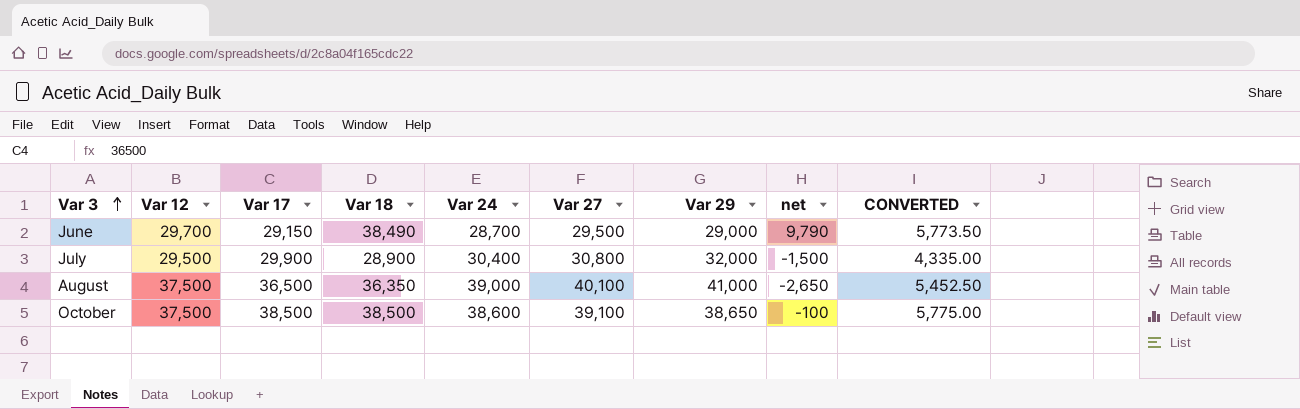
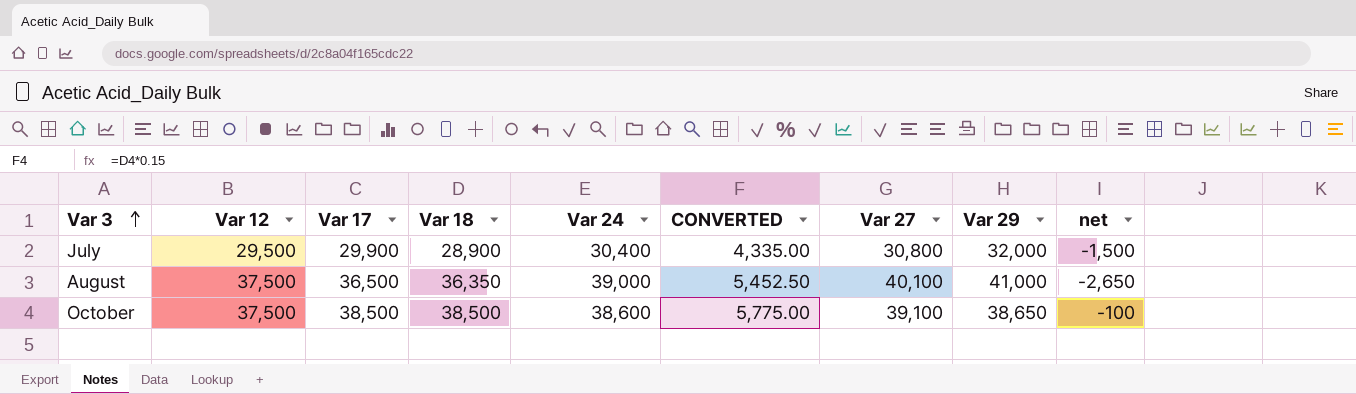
column CONVERTED | position: 9 -> 6
row June: 29,700 | 29,150 | 38,490 | 28,700 | 29,500 | 29,000 | 9,790 | 5,773.50 -> none

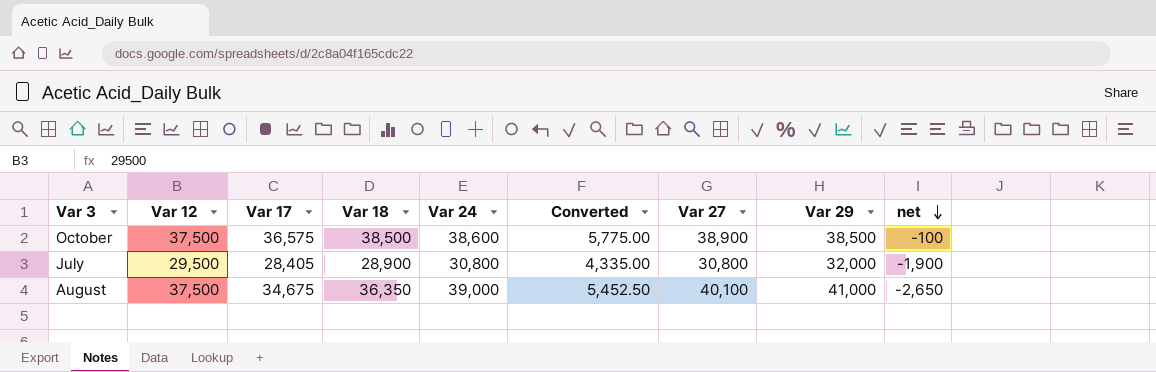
row order: Var 3 ascending -> net descending
column name: CONVERTED -> Converted
October | Var 17: 38,500 -> 36,575
October | Var 27: 39,100 -> 38,900
October | Var 29: 38,650 -> 38,500
July | Var 17: 29,900 -> 28,405
July | Var 24: 30,400 -> 30,800
July | net: -1,500 -> -1,900
August | Var 17: 36,500 -> 34,675

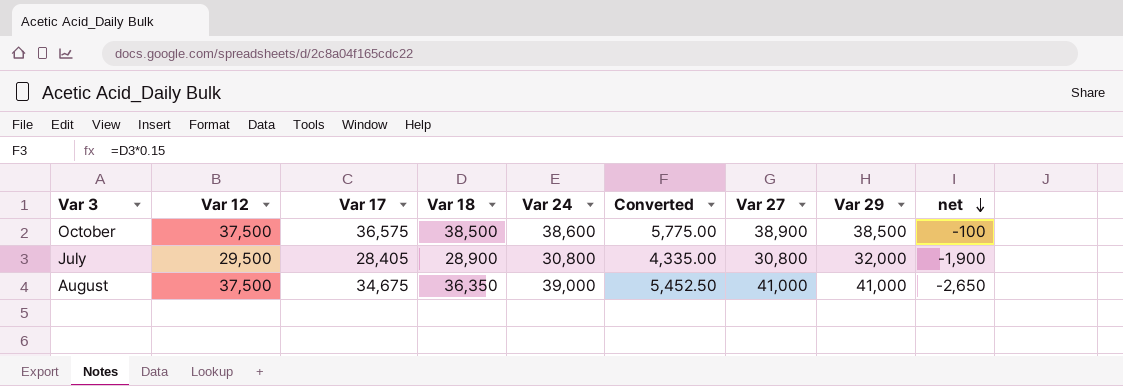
August | Var 27: 40,100 -> 41,000

